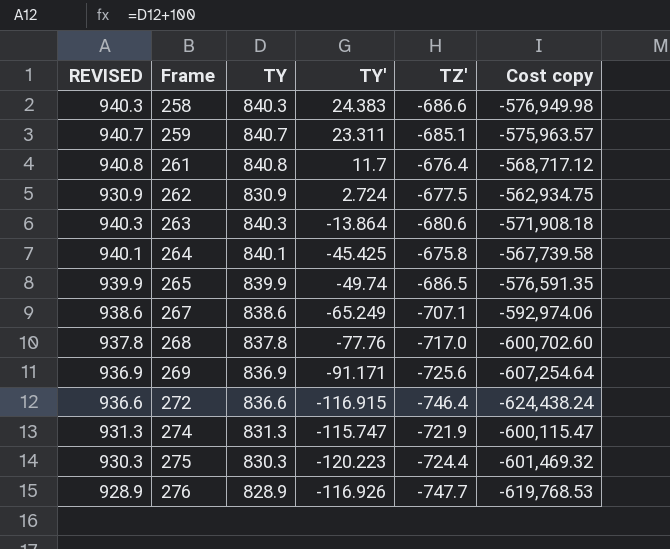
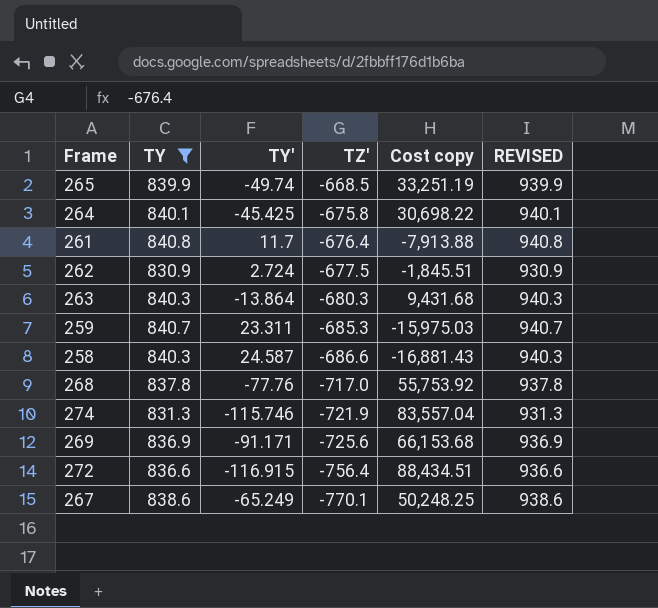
filter: none -> TY >= 830.9
row order: Frame ascending -> TZ' descending
column Cost copy | formula: [TY] * [TZ'] -> [TY'] * [TZ']
column REVISED | position: 1 -> 6
265 | TZ': -686.5 -> -668.5
263 | TZ': -680.6 -> -680.3
259 | TZ': -685.1 -> -685.3
258 | TY': 24.383 -> 24.587
274 | TY': -115.747 -> -115.746
272 | TZ': -746.4 -> -756.4
267 | TZ': -707.1 -> -770.1

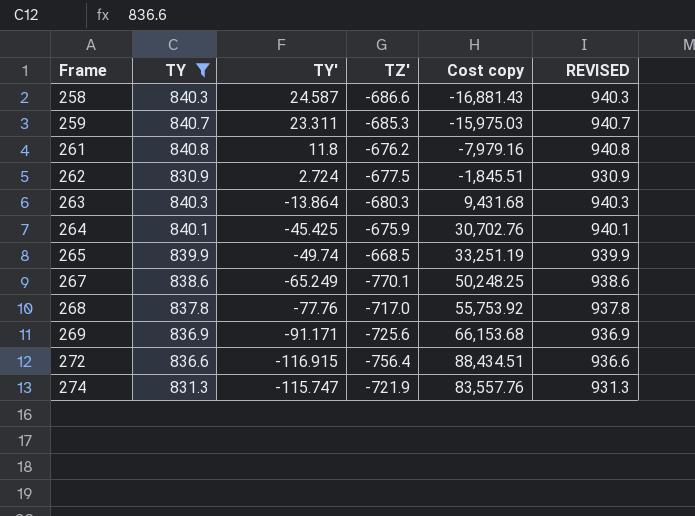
row order: TZ' descending -> Frame ascending
261 | TY': 11.7 -> 11.8
261 | TZ': -676.4 -> -676.2
261 | Cost copy: -7,913.88 -> -7,979.16
264 | TZ': -675.8 -> -675.9
264 | Cost copy: 30,698.22 -> 30,702.76
274 | TY': -115.746 -> -115.747
274 | Cost copy: 83,557.04 -> 83,557.76

